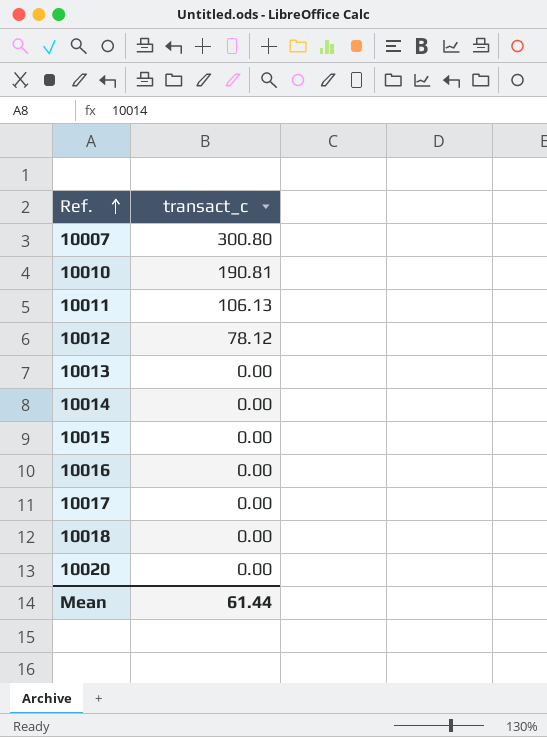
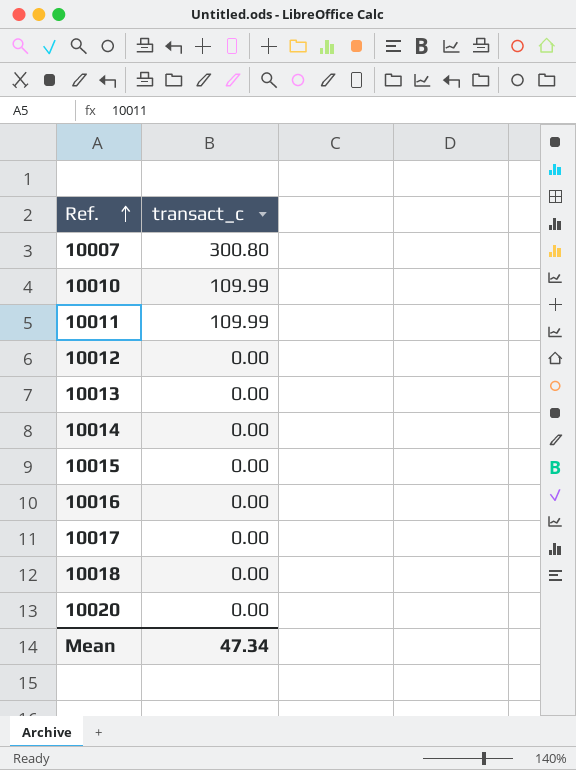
10010 | transact_c: 190.81 -> 109.99
10011 | transact_c: 106.13 -> 109.99
10012 | transact_c: 78.12 -> 0.00
Mean | transact_c: 61.44 -> 47.34

